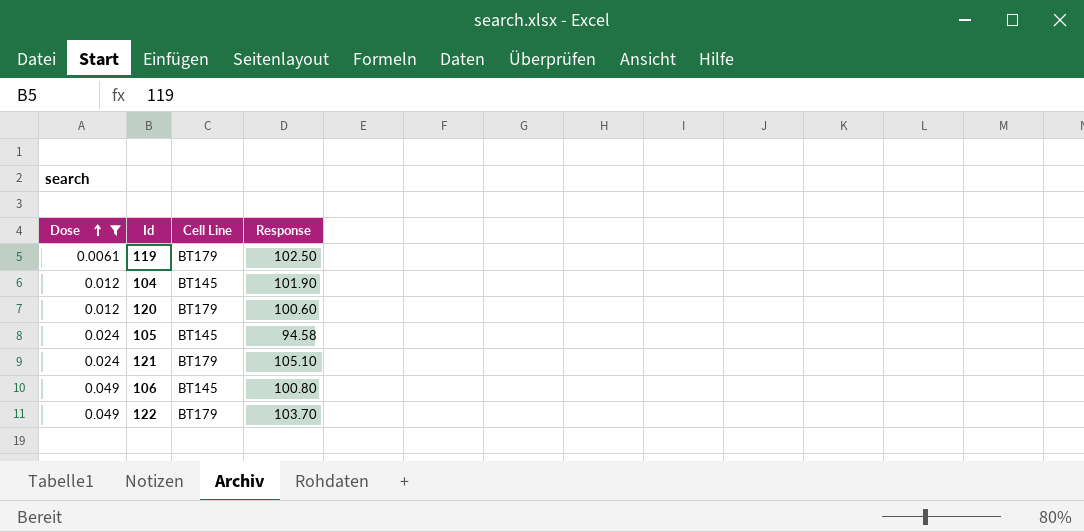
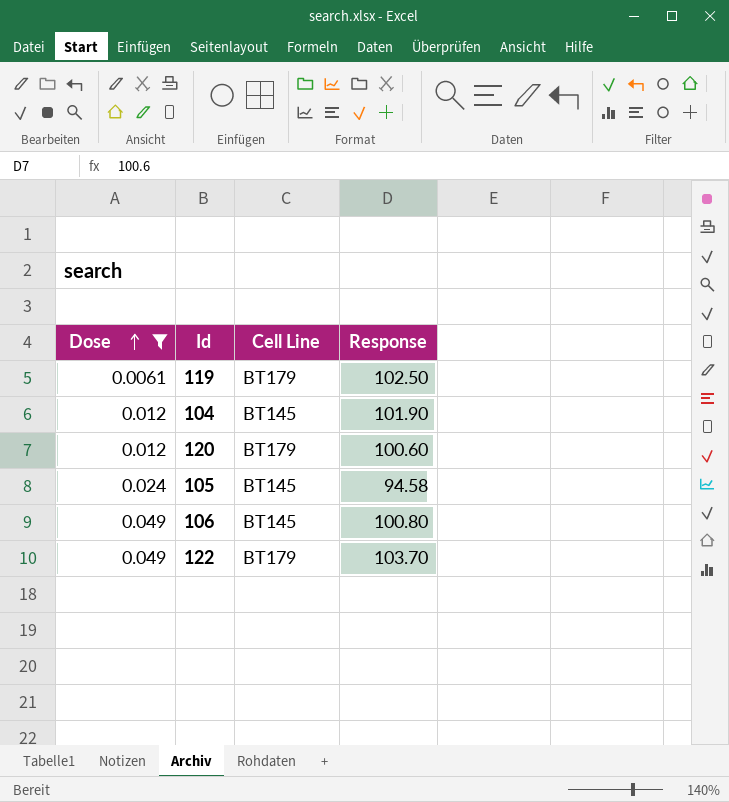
row 121: 0.024 | BT179 | 105.10 -> none

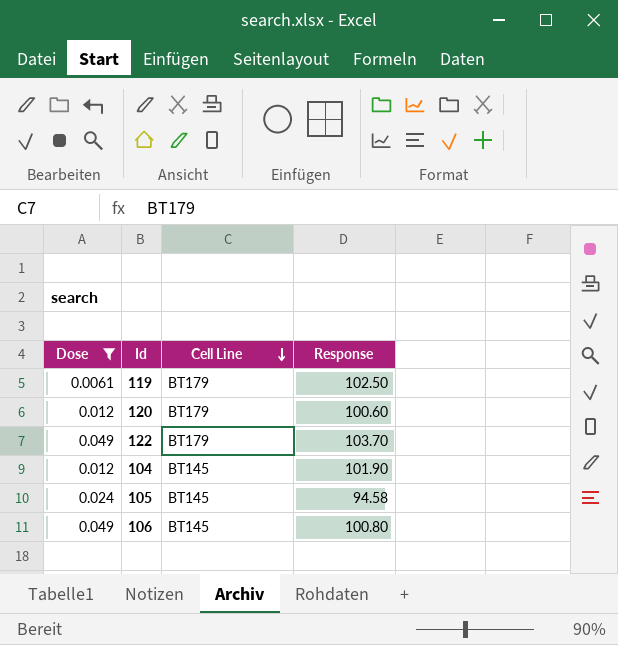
row order: Dose ascending -> Cell Line descending

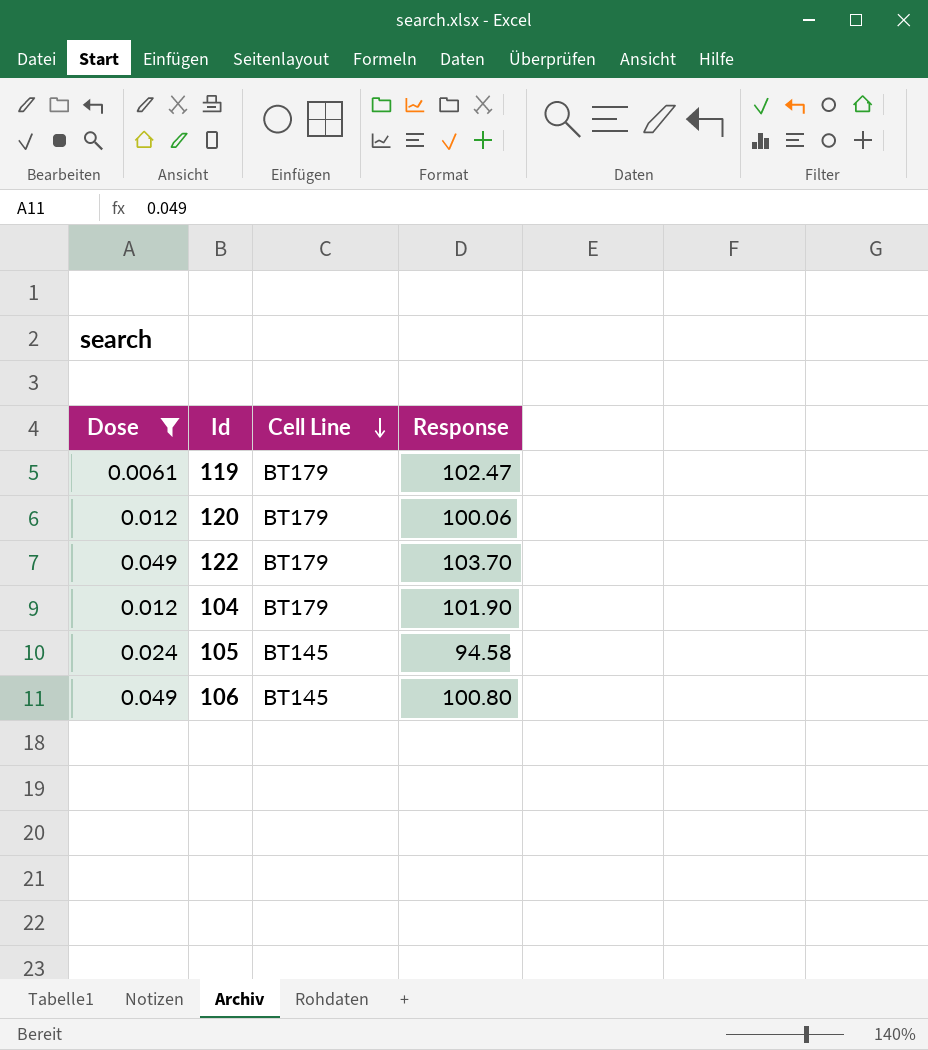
119 | Response: 102.50 -> 102.47
120 | Response: 100.60 -> 100.06
104 | Cell Line: BT145 -> BT179

